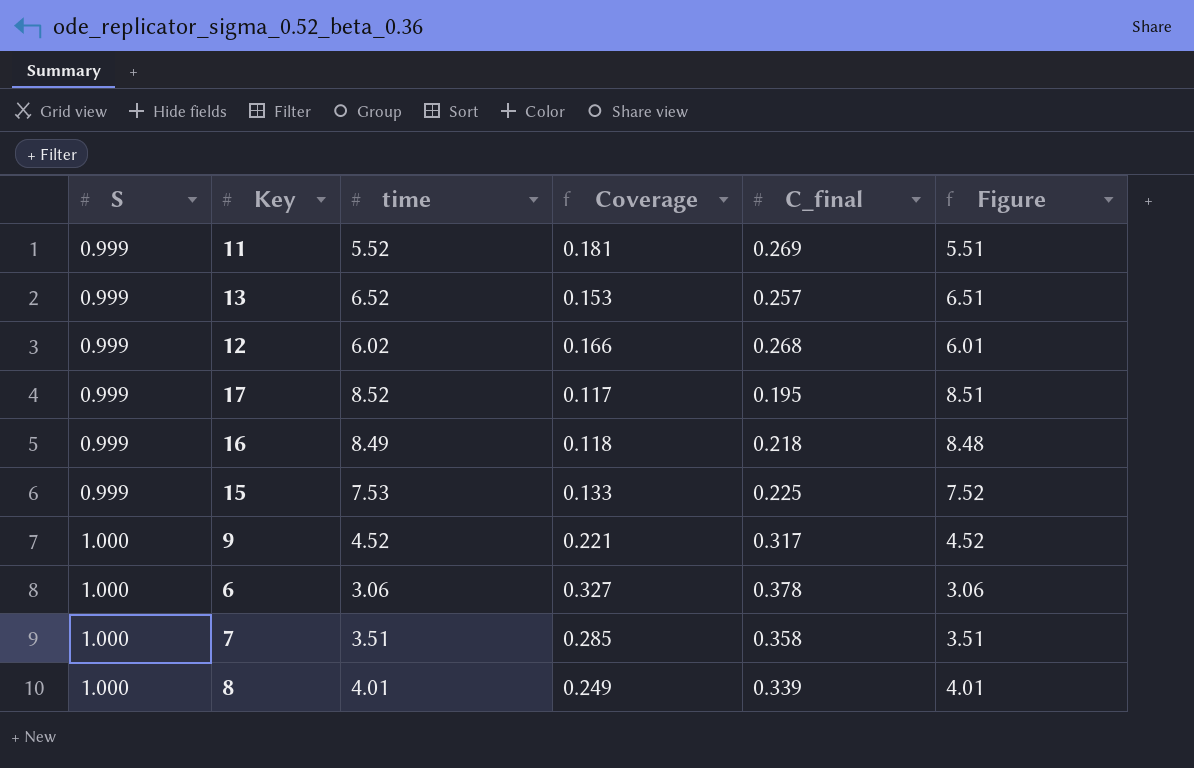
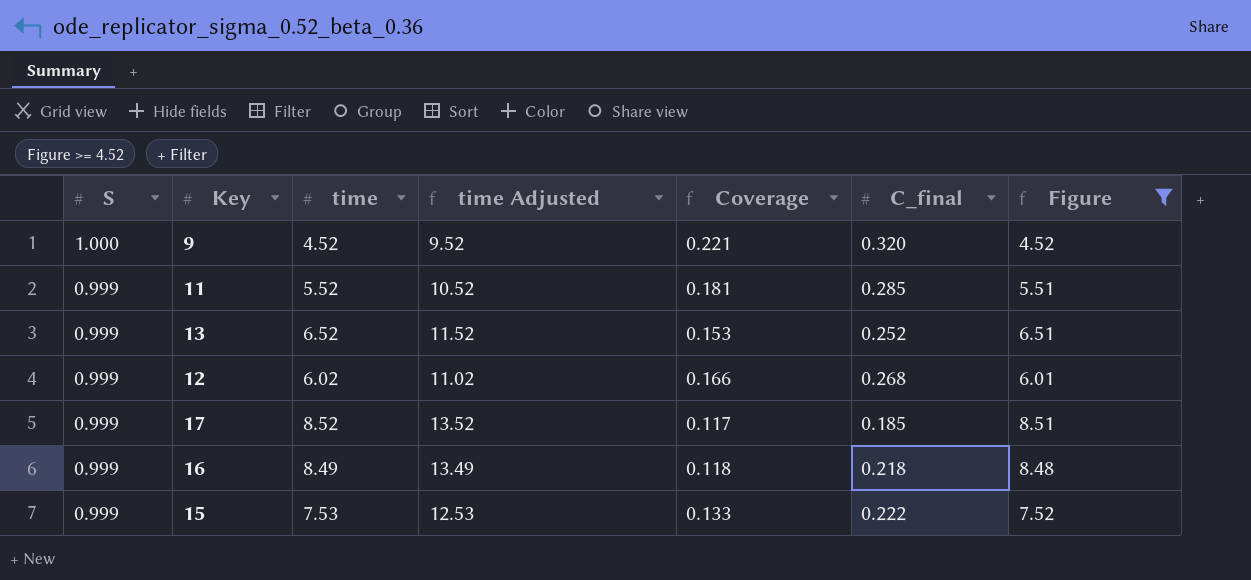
filter: none -> Figure >= 4.52
row order: S ascending -> S descending
column time Adjusted | formula: none -> [time] + 5
9 | C_final: 0.317 -> 0.320
11 | C_final: 0.269 -> 0.285
13 | C_final: 0.257 -> 0.252
17 | C_final: 0.195 -> 0.185
15 | C_final: 0.225 -> 0.222

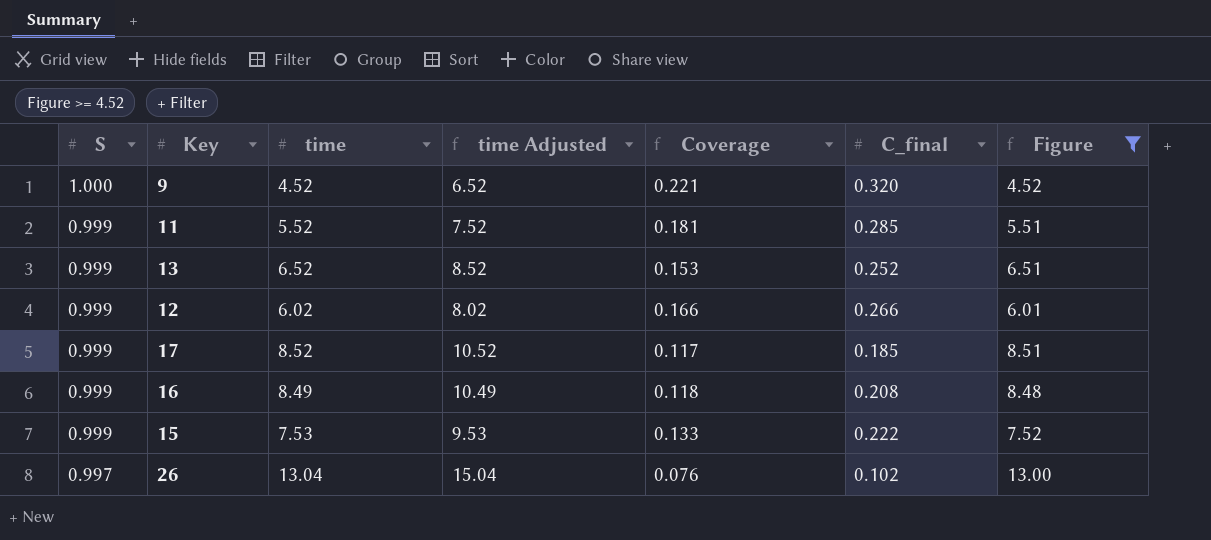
column time Adjusted | formula: [time] + 5 -> [time] + 2
12 | C_final: 0.268 -> 0.266
16 | C_final: 0.218 -> 0.208
row 26: none -> 0.997 | 13.04 | 15.04 | 0.076 | 0.102 | 13.00

